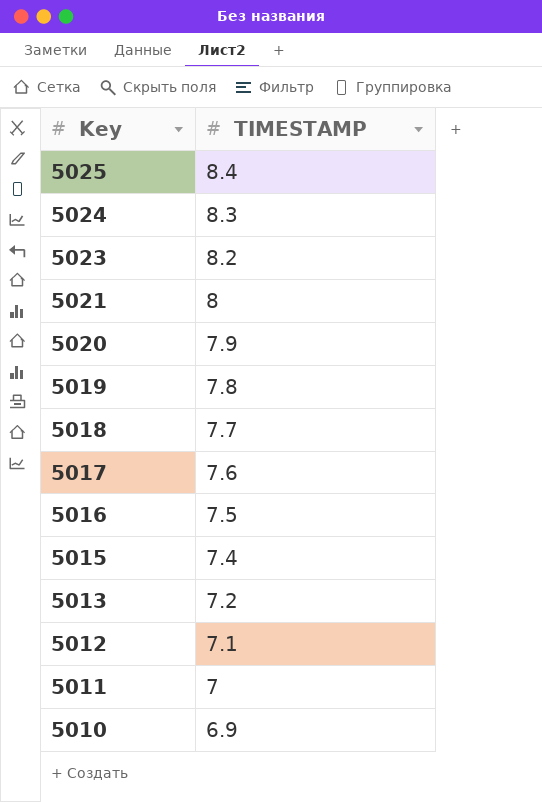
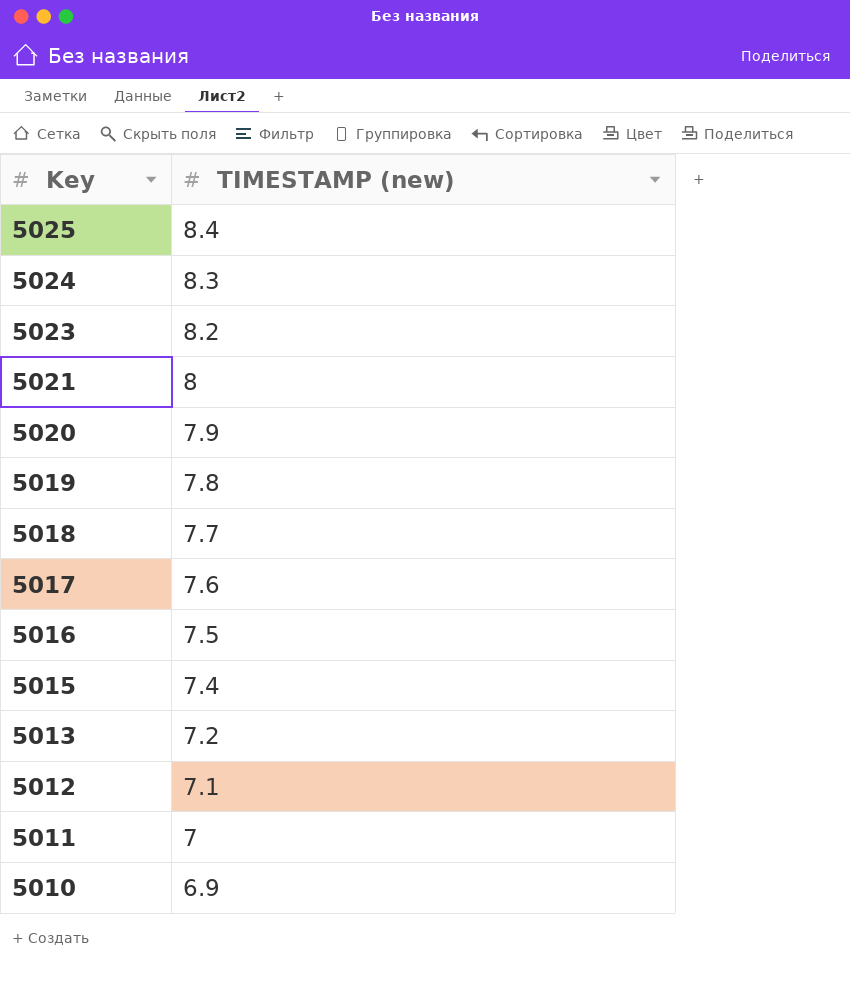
column name: TIMESTAMP -> TIMESTAMP (new)

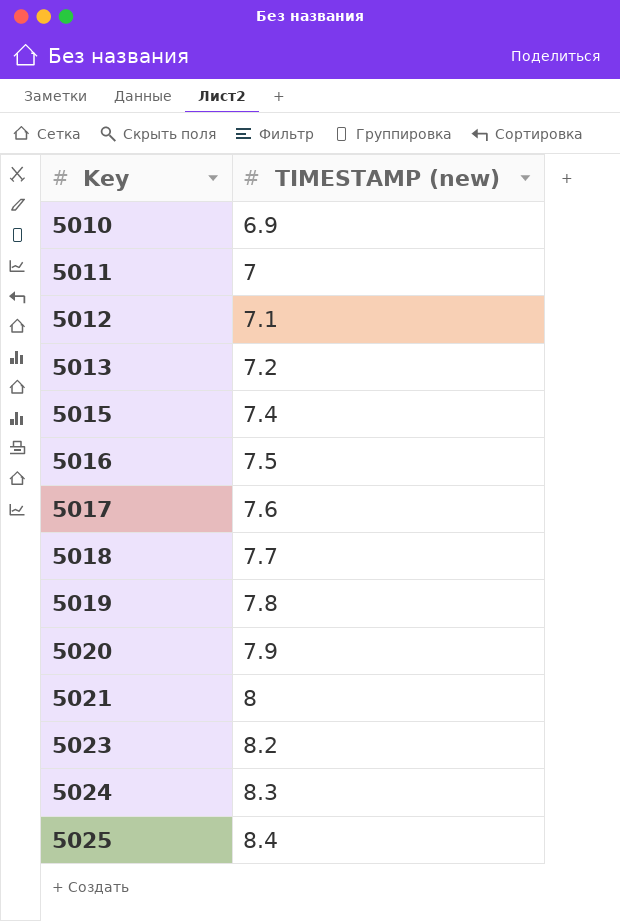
row order: Key descending -> Key ascending

